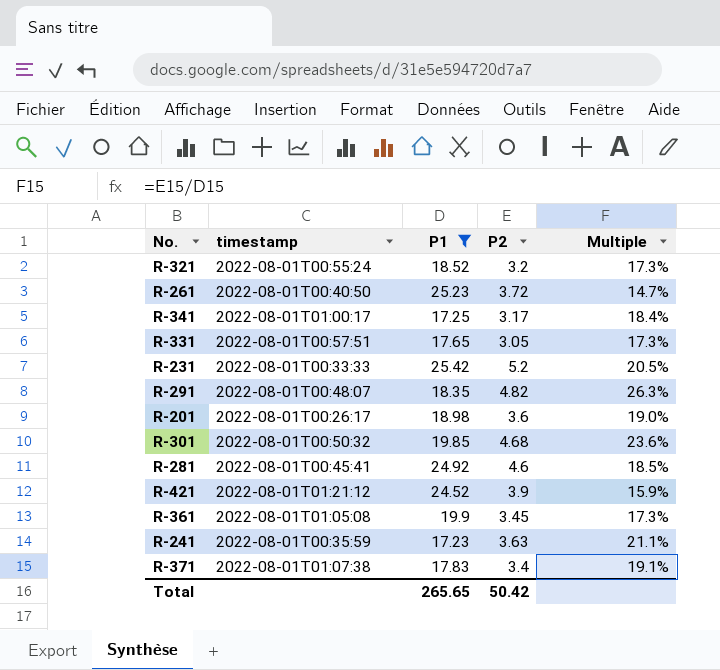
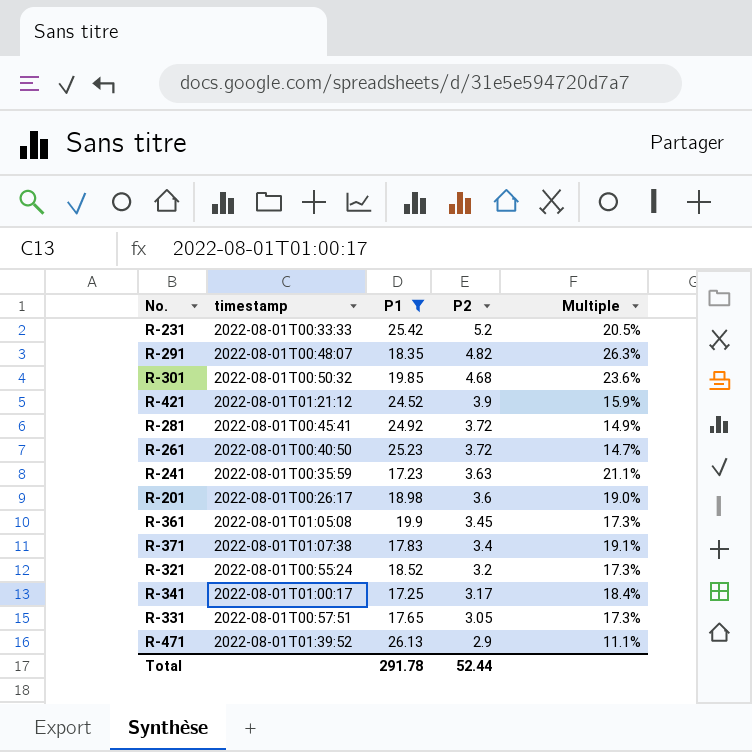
row order: none -> P2 descending
R-281 | P2: 4.6 -> 3.72
R-281 | Multiple: 18.5% -> 14.9%
row R-471: none -> 2022-08-01T01:39:52 | 26.13 | 2.9 | 11.1%
Total | P1: 265.65 -> 291.78
Total | P2: 50.42 -> 52.44

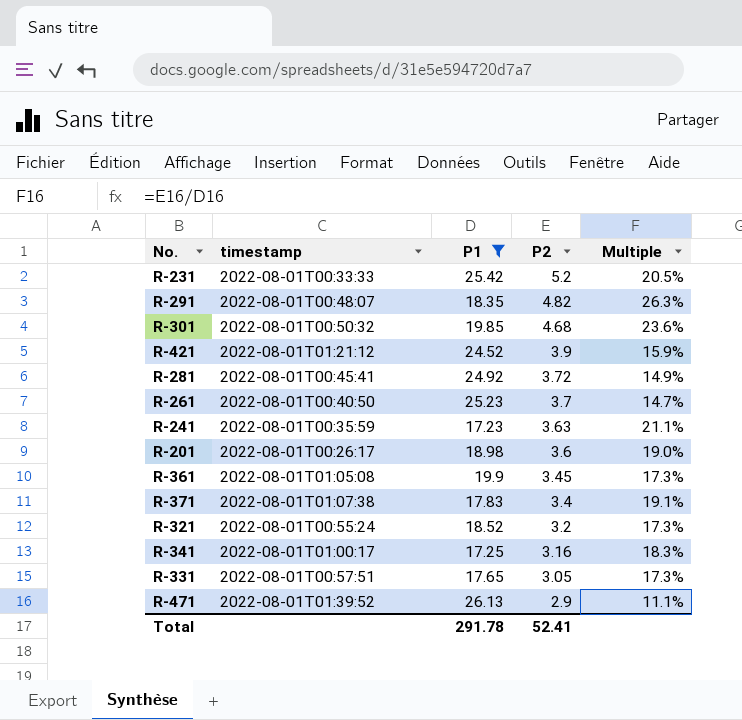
R-261 | P2: 3.72 -> 3.7
R-341 | P2: 3.17 -> 3.16
R-341 | Multiple: 18.4% -> 18.3%
Total | P2: 52.44 -> 52.41

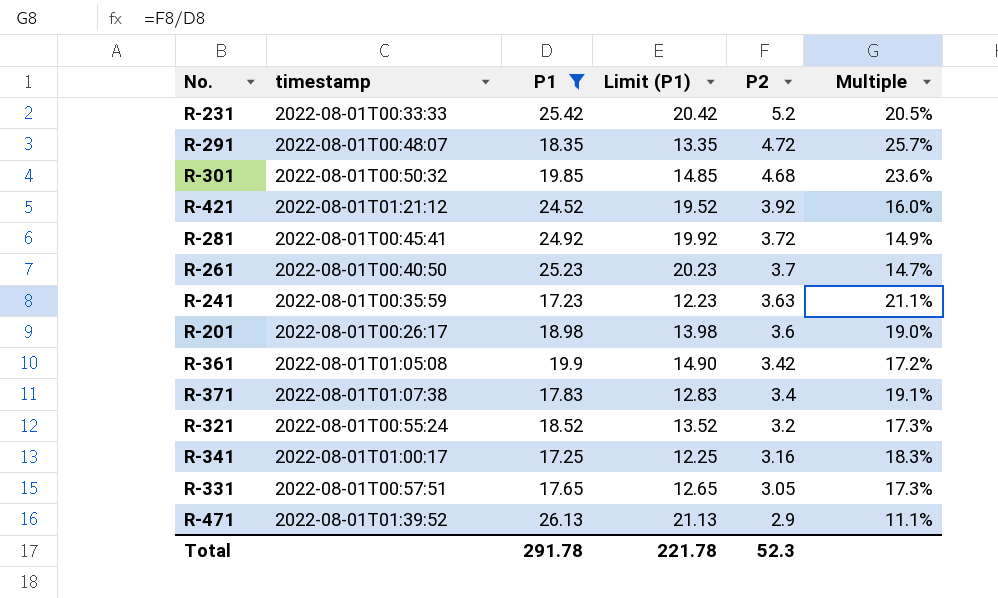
column Limit (P1) | formula: none -> [P1] - 5
R-291 | P2: 4.82 -> 4.72
R-291 | Multiple: 26.3% -> 25.7%
R-421 | P2: 3.9 -> 3.92
R-421 | Multiple: 15.9% -> 16.0%
R-361 | P2: 3.45 -> 3.42
R-361 | Multiple: 17.3% -> 17.2%
Total | P2: 52.41 -> 52.3

